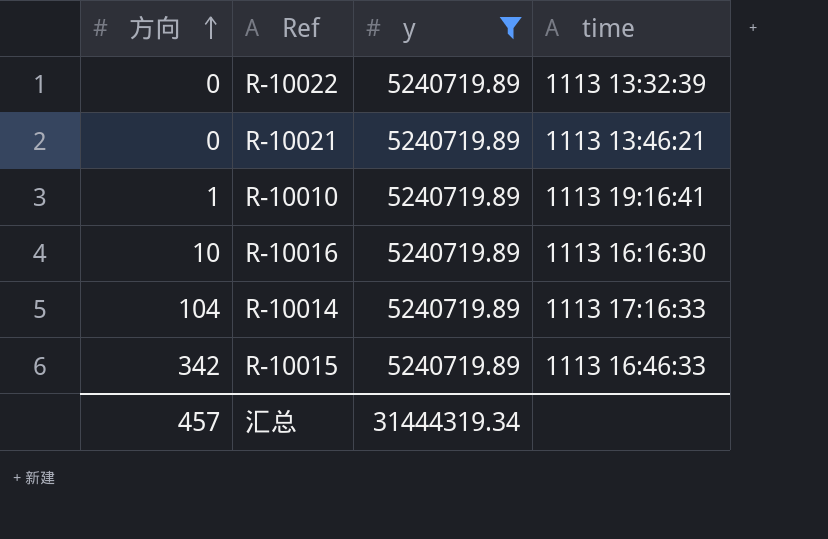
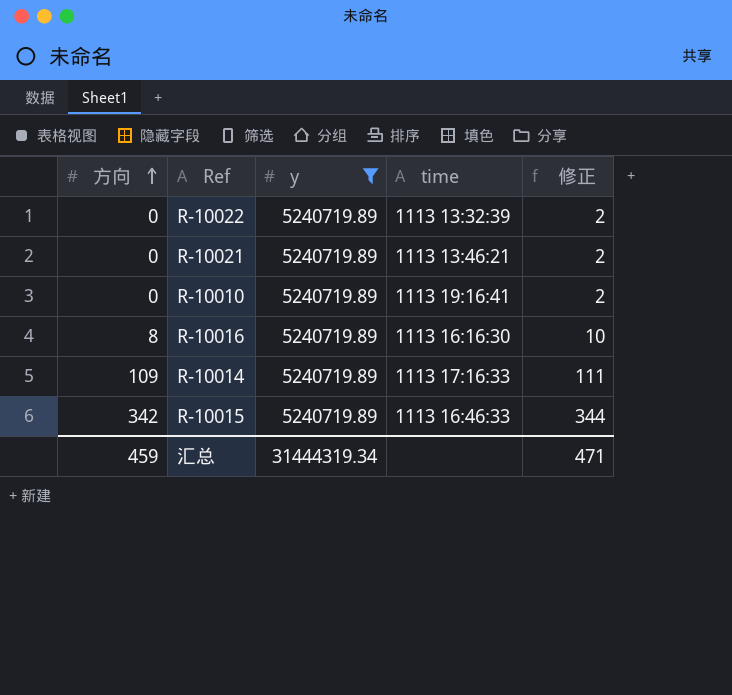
column 修正 | formula: none -> [方向] + 2
R-10010 | 方向: 1 -> 0
R-10016 | 方向: 10 -> 8
R-10014 | 方向: 104 -> 109
汇总 | 方向: 457 -> 459

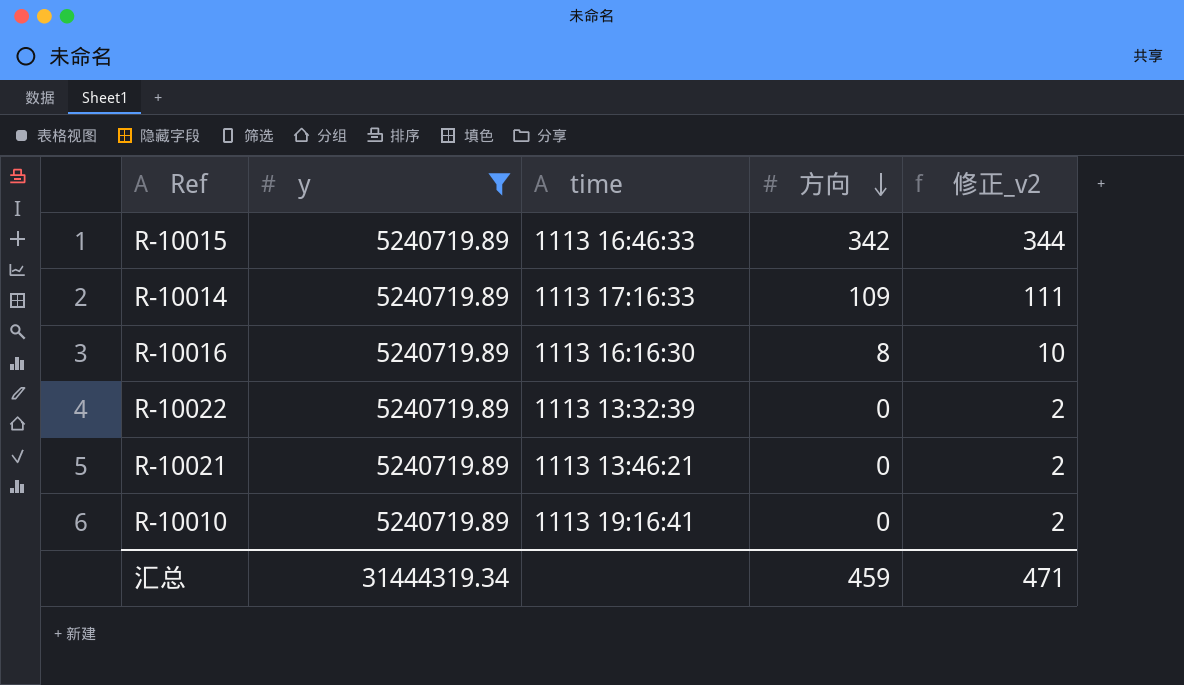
row order: 方向 ascending -> 方向 descending
column 方向 | position: 1 -> 4
column name: 修正 -> 修正_v2

